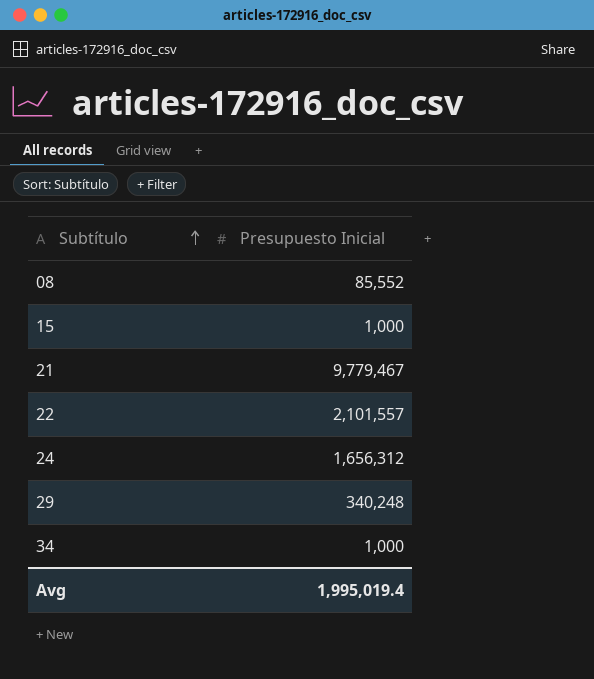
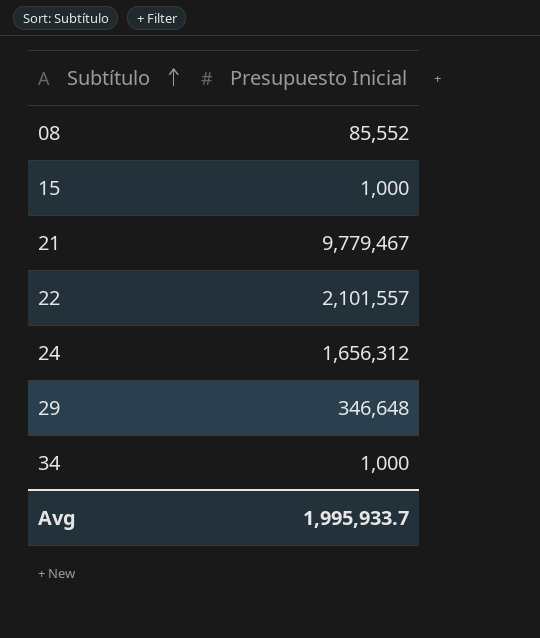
29 | Presupuesto Inicial: 340,248 -> 346,648
Avg | Presupuesto Inicial: 1,995,019.4 -> 1,995,933.7

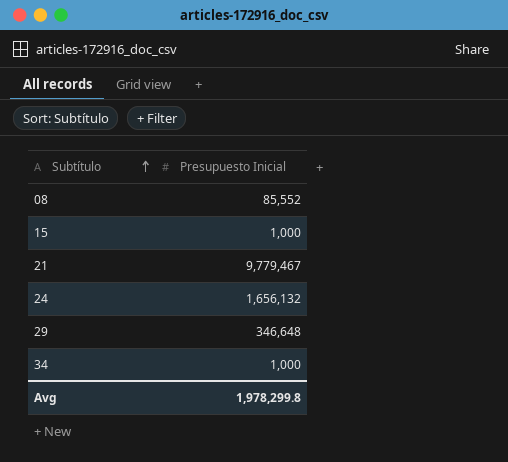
row 22: 2,101,557 -> none
24 | Presupuesto Inicial: 1,656,312 -> 1,656,132
Avg | Presupuesto Inicial: 1,995,933.7 -> 1,978,299.8

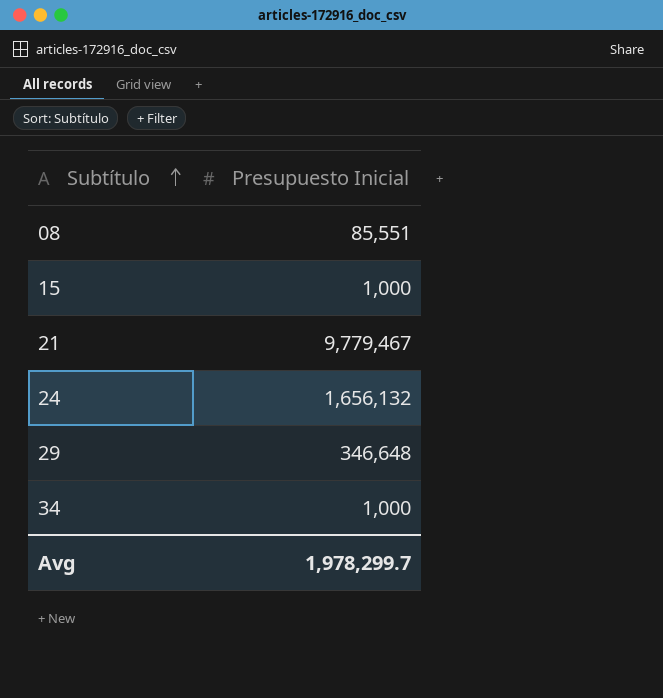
08 | Presupuesto Inicial: 85,552 -> 85,551
Avg | Presupuesto Inicial: 1,978,299.8 -> 1,978,299.7

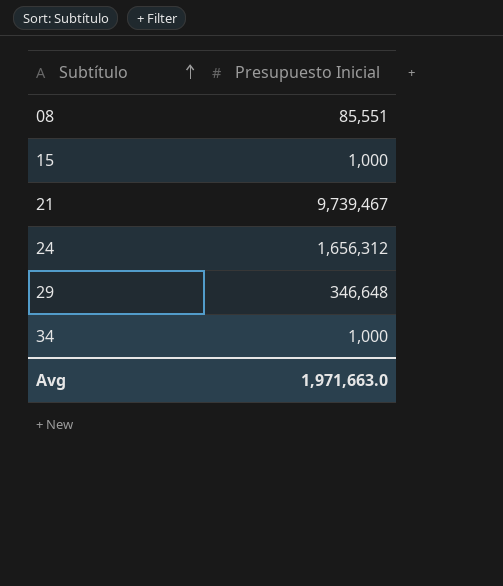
21 | Presupuesto Inicial: 9,779,467 -> 9,739,467
24 | Presupuesto Inicial: 1,656,132 -> 1,656,312
Avg | Presupuesto Inicial: 1,978,299.7 -> 1,971,663.0

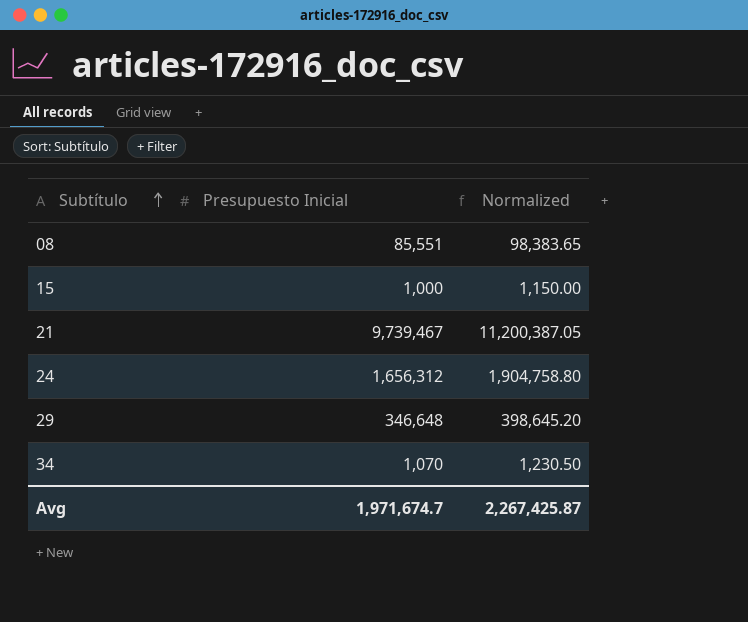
column Normalized | formula: none -> [Presupuesto Inicial] * 1.15
34 | Presupuesto Inicial: 1,000 -> 1,070
Avg | Presupuesto Inicial: 1,971,663.0 -> 1,971,674.7

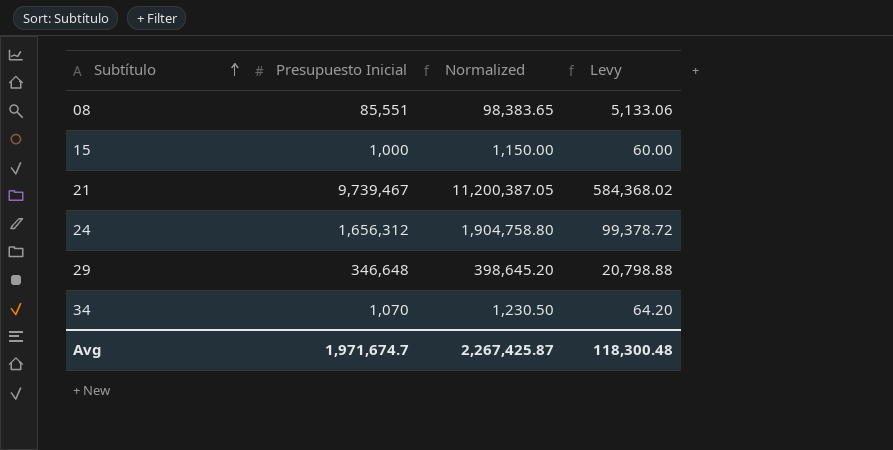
column Levy | formula: none -> [Presupuesto Inicial] * 0.06

